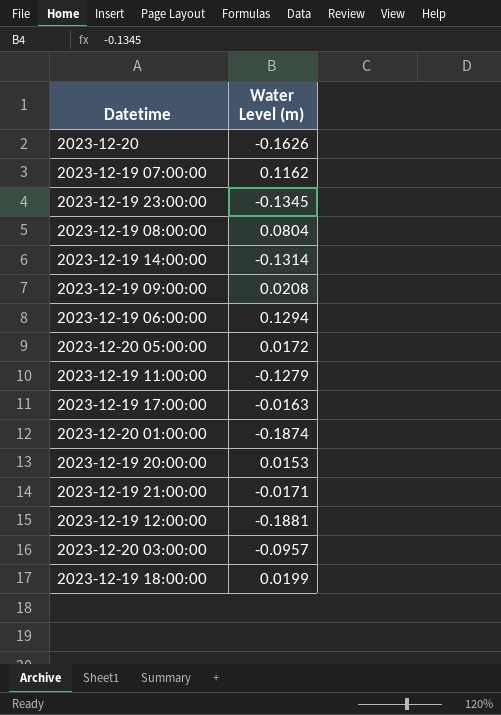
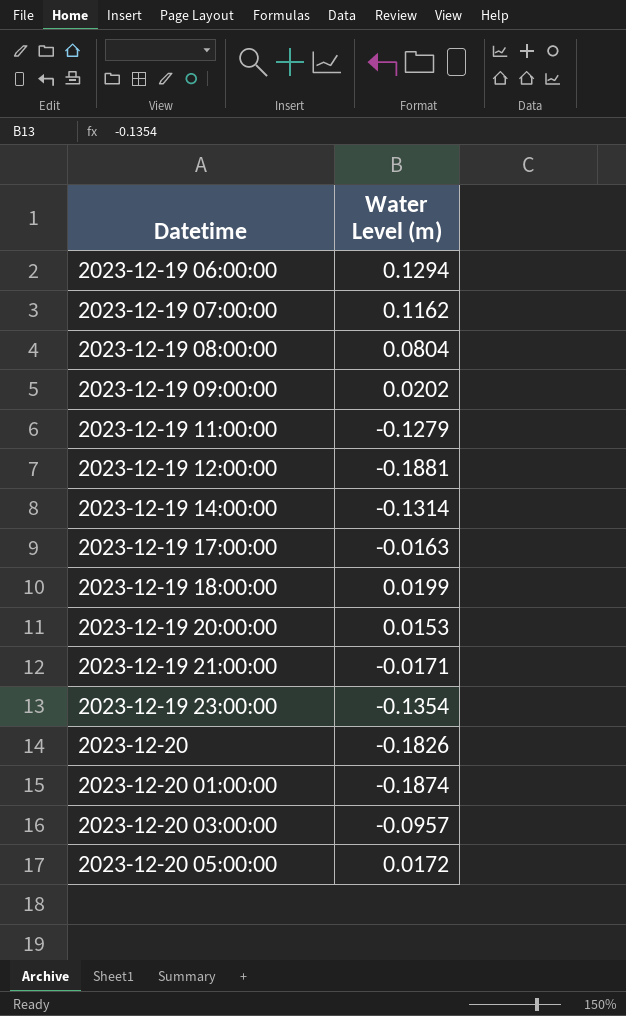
row order: none -> Datetime ascending
2023-12-19 09:00:00 | Water Level (m): 0.0208 -> 0.0202
2023-12-19 23:00:00 | Water Level (m): -0.1345 -> -0.1354
2023-12-20 | Water Level (m): -0.1626 -> -0.1826

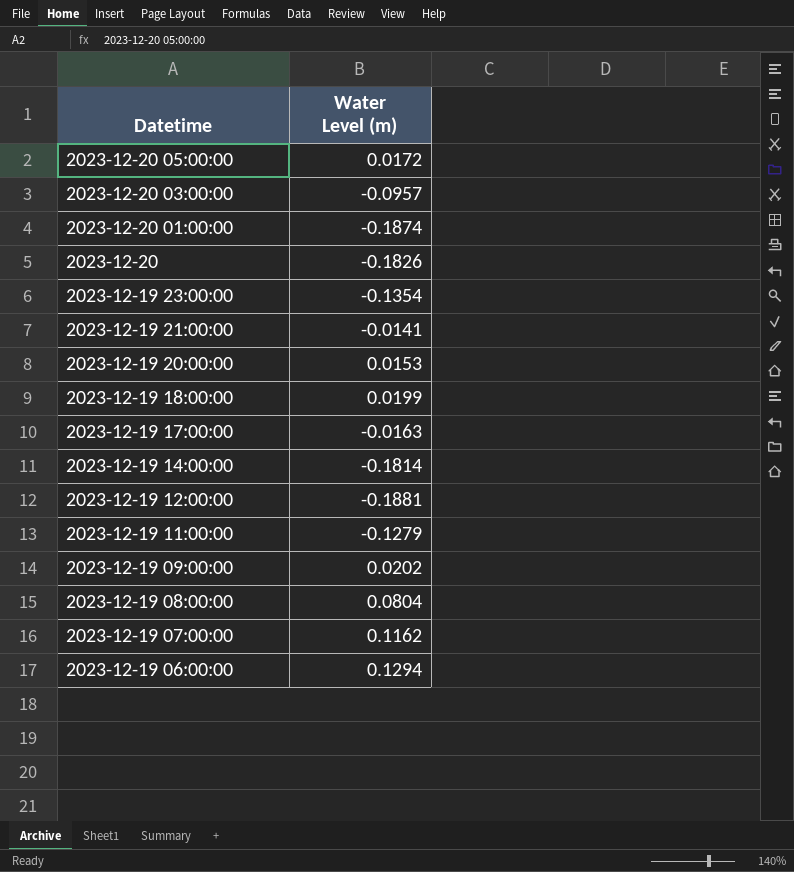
row order: Datetime ascending -> Datetime descending
2023-12-19 21:00:00 | Water Level (m): -0.0171 -> -0.0141
2023-12-19 14:00:00 | Water Level (m): -0.1314 -> -0.1814

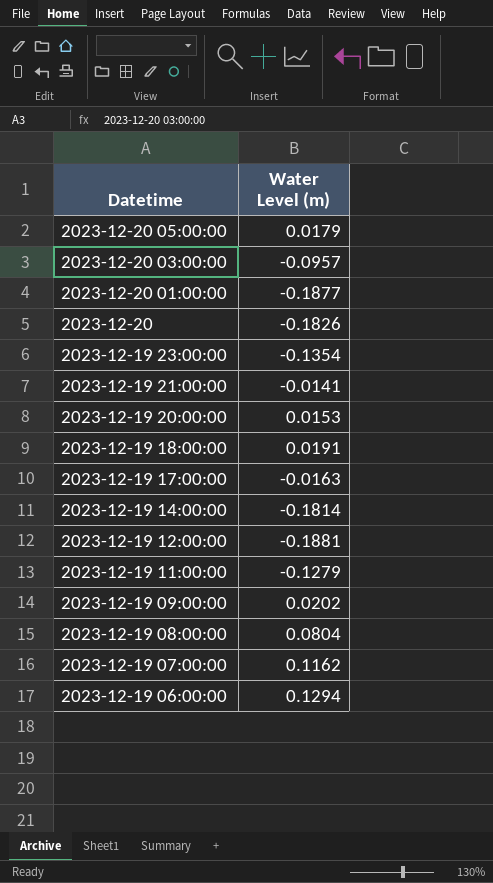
2023-12-20 05:00:00 | Water Level (m): 0.0172 -> 0.0179
2023-12-20 01:00:00 | Water Level (m): -0.1874 -> -0.1877
2023-12-19 18:00:00 | Water Level (m): 0.0199 -> 0.0191

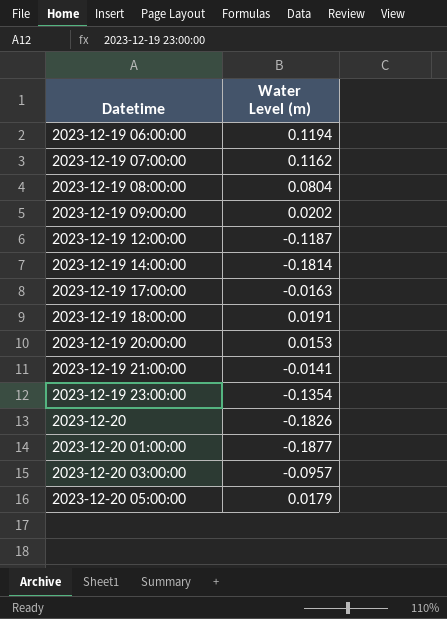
row order: Datetime descending -> Datetime ascending
row 2023-12-19 11:00:00: -0.1279 -> none
2023-12-19 06:00:00 | Water Level (m): 0.1294 -> 0.1194
2023-12-19 12:00:00 | Water Level (m): -0.1881 -> -0.1187

